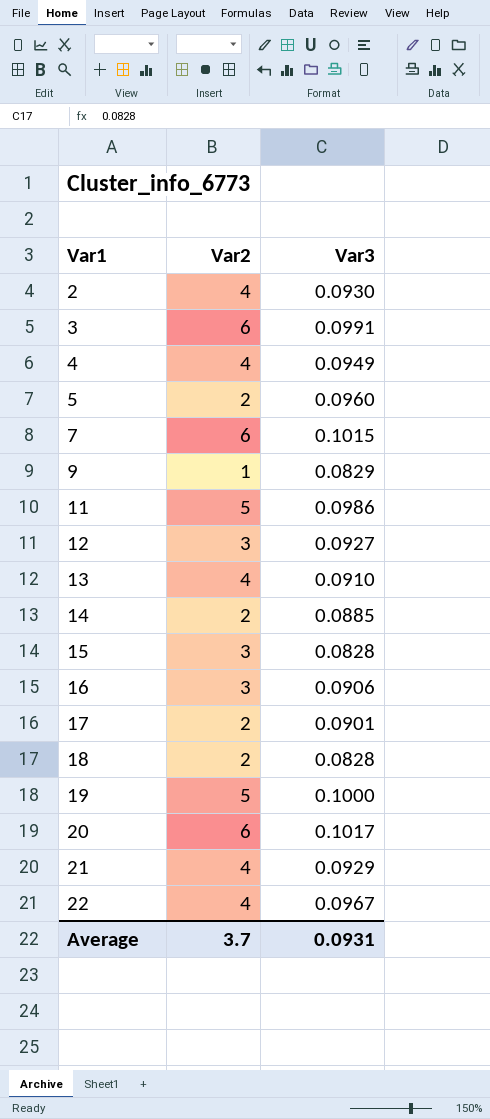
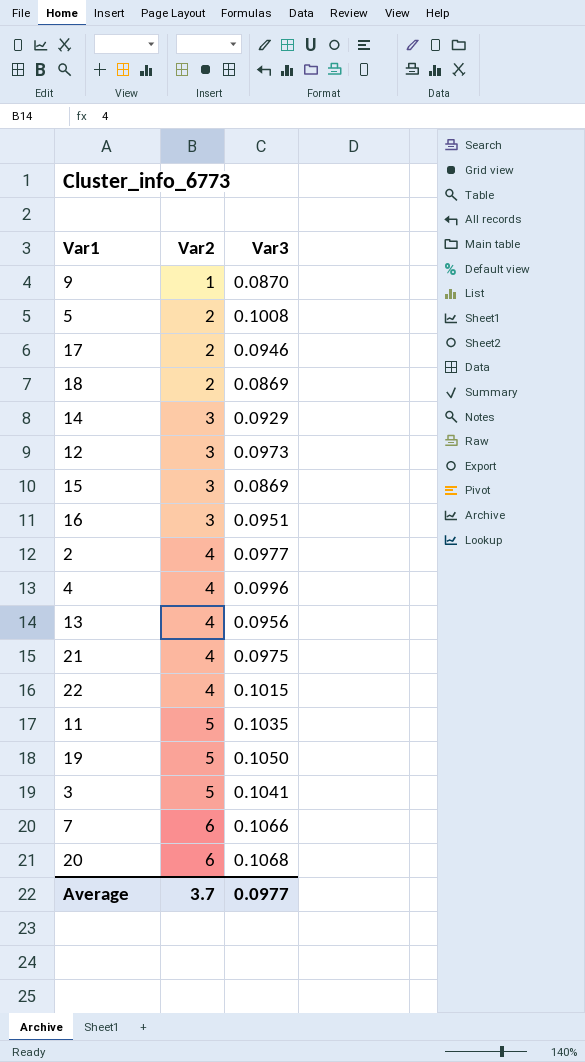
row order: Var1 ascending -> Var2 ascending
9 | Var3: 0.0829 -> 0.0870
5 | Var3: 0.0960 -> 0.1008
17 | Var3: 0.0901 -> 0.0946
18 | Var3: 0.0828 -> 0.0869
14 | Var2: 2 -> 3
14 | Var3: 0.0885 -> 0.0929
12 | Var3: 0.0927 -> 0.0973
15 | Var3: 0.0828 -> 0.0869
16 | Var3: 0.0906 -> 0.0951
2 | Var3: 0.0930 -> 0.0977
4 | Var3: 0.0949 -> 0.0996
13 | Var3: 0.0910 -> 0.0956
21 | Var3: 0.0929 -> 0.0975
22 | Var3: 0.0967 -> 0.1015
11 | Var3: 0.0986 -> 0.1035
19 | Var3: 0.1000 -> 0.1050
3 | Var2: 6 -> 5
3 | Var3: 0.0991 -> 0.1041
7 | Var3: 0.1015 -> 0.1066
20 | Var3: 0.1017 -> 0.1068
Average | Var3: 0.0931 -> 0.0977

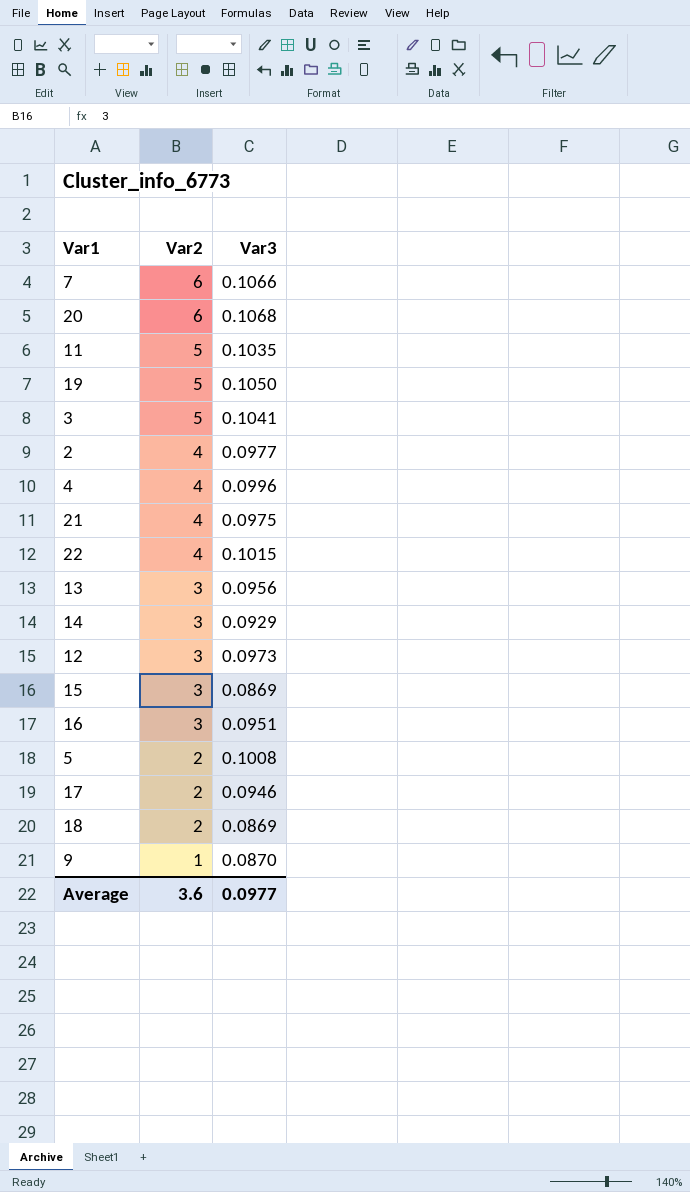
row order: Var2 ascending -> Var2 descending
13 | Var2: 4 -> 3
Average | Var2: 3.7 -> 3.6

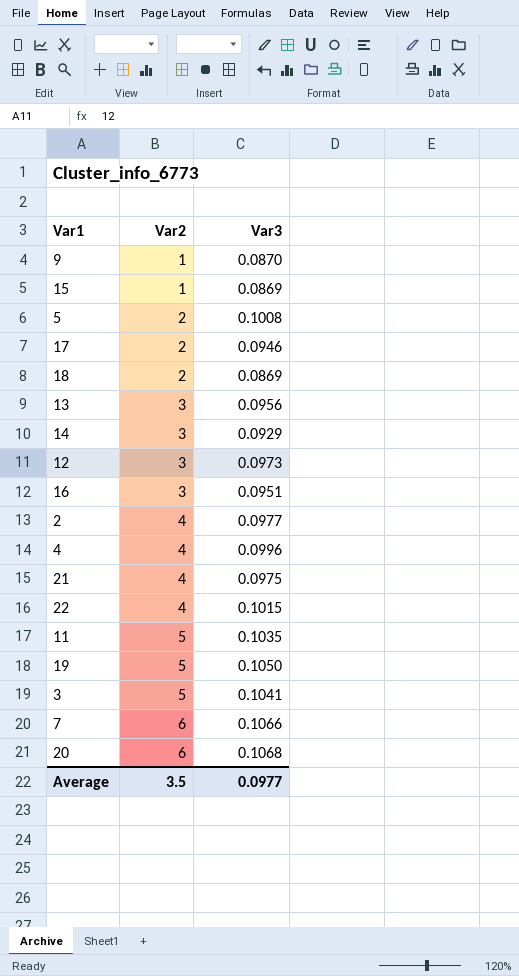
row order: Var2 descending -> Var2 ascending
15 | Var2: 3 -> 1
Average | Var2: 3.6 -> 3.5

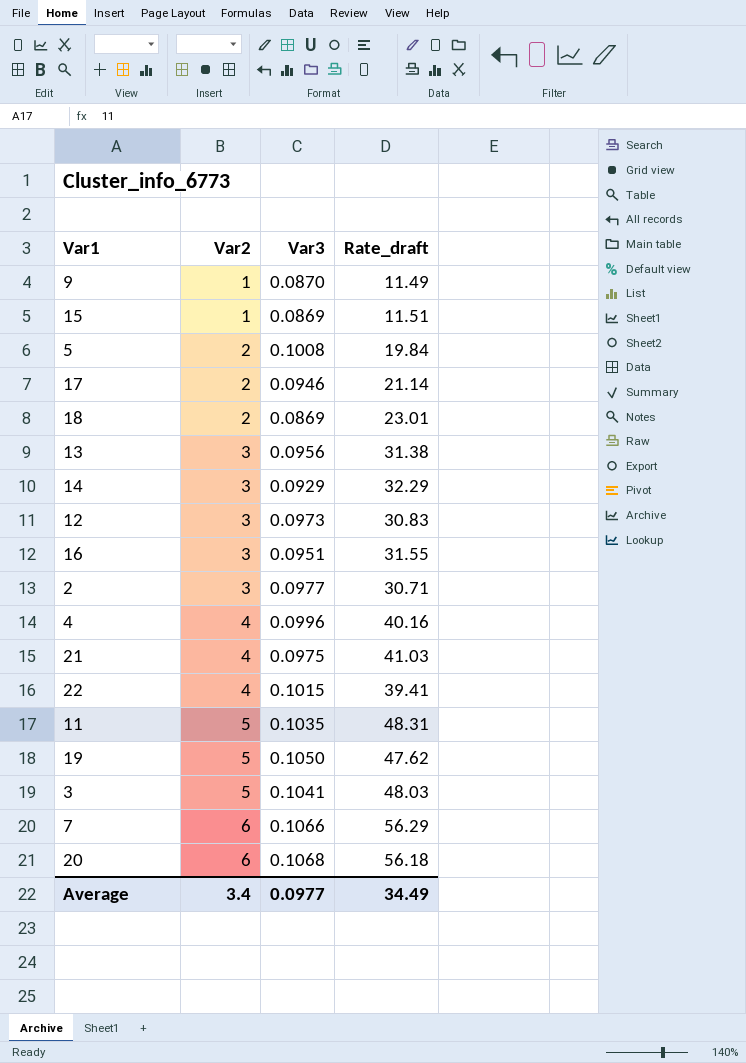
column Rate_draft | formula: none -> [Var2] / [Var3]
2 | Var2: 4 -> 3
Average | Var2: 3.5 -> 3.4

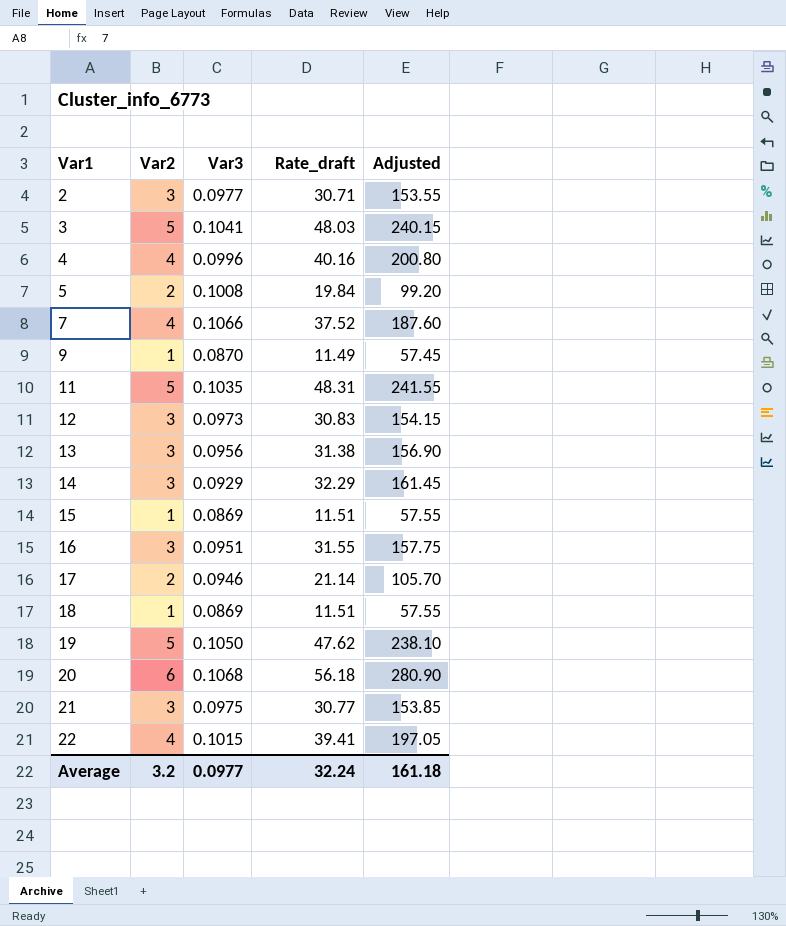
row order: Var2 ascending -> Var1 ascending
column Adjusted | formula: none -> [Rate_draft] * 5
7 | Var2: 6 -> 4
7 | Rate_draft: 56.29 -> 37.52
18 | Var2: 2 -> 1
18 | Rate_draft: 23.01 -> 11.51
21 | Var2: 4 -> 3
21 | Rate_draft: 41.03 -> 30.77
Average | Var2: 3.4 -> 3.2
Average | Rate_draft: 34.49 -> 32.24

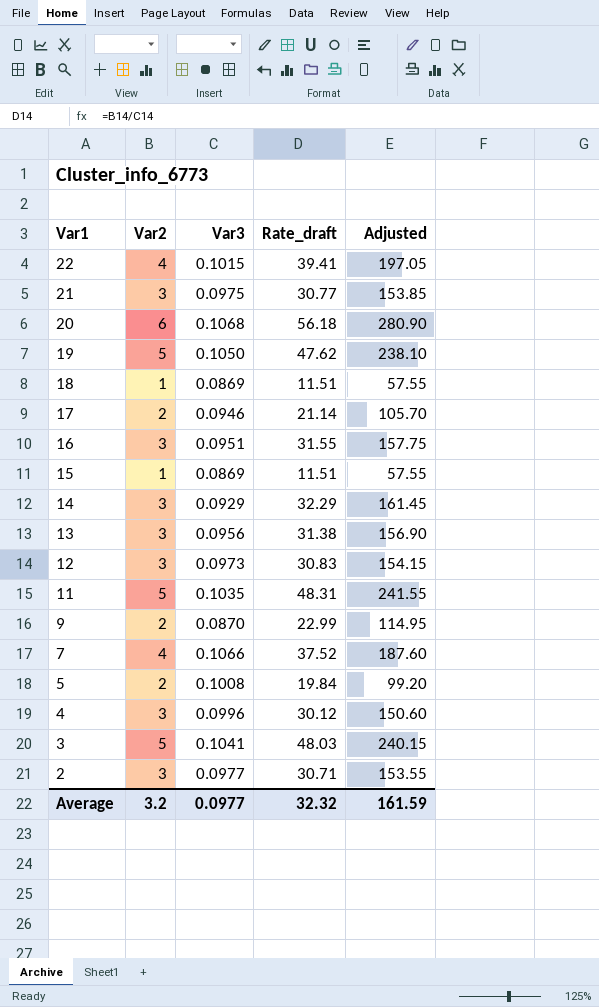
row order: Var1 ascending -> Var1 descending
9 | Var2: 1 -> 2
9 | Rate_draft: 11.49 -> 22.99
9 | Adjusted: 57.45 -> 114.95
4 | Var2: 4 -> 3
4 | Rate_draft: 40.16 -> 30.12
4 | Adjusted: 200.80 -> 150.60
Average | Rate_draft: 32.24 -> 32.32
Average | Adjusted: 161.18 -> 161.59

